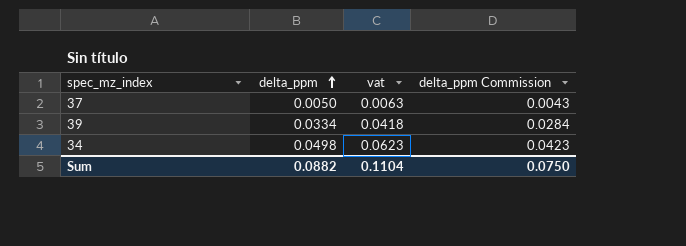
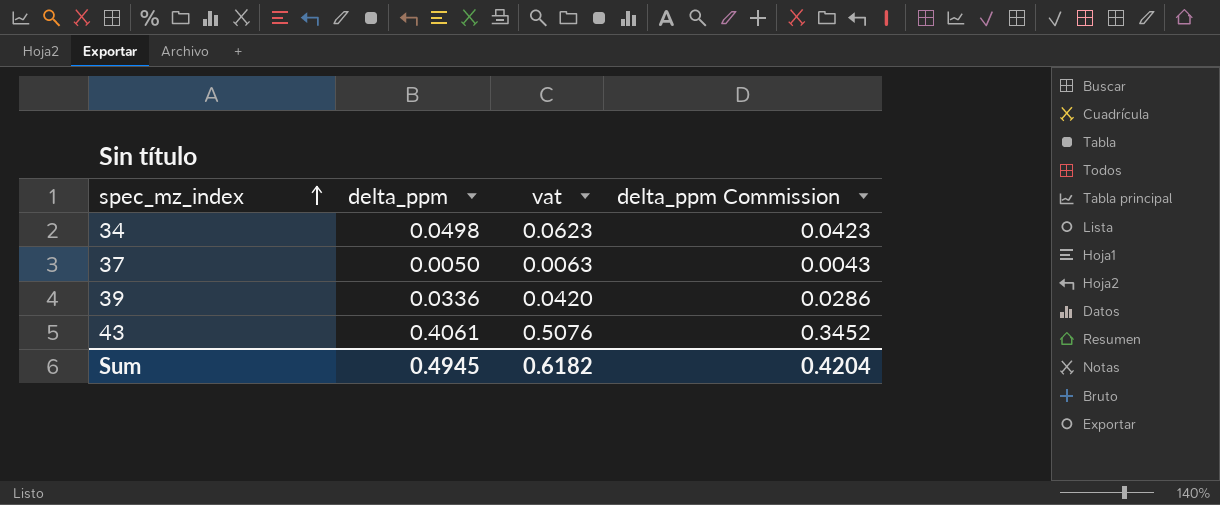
row order: delta_ppm ascending -> spec_mz_index ascending
39 | delta_ppm: 0.0334 -> 0.0336
39 | vat: 0.0418 -> 0.0420
39 | delta_ppm Commission: 0.0284 -> 0.0286
row 43: none -> 0.4061 | 0.5076 | 0.3452
Sum | delta_ppm: 0.0882 -> 0.4945
Sum | vat: 0.1104 -> 0.6182
Sum | delta_ppm Commission: 0.0750 -> 0.4204

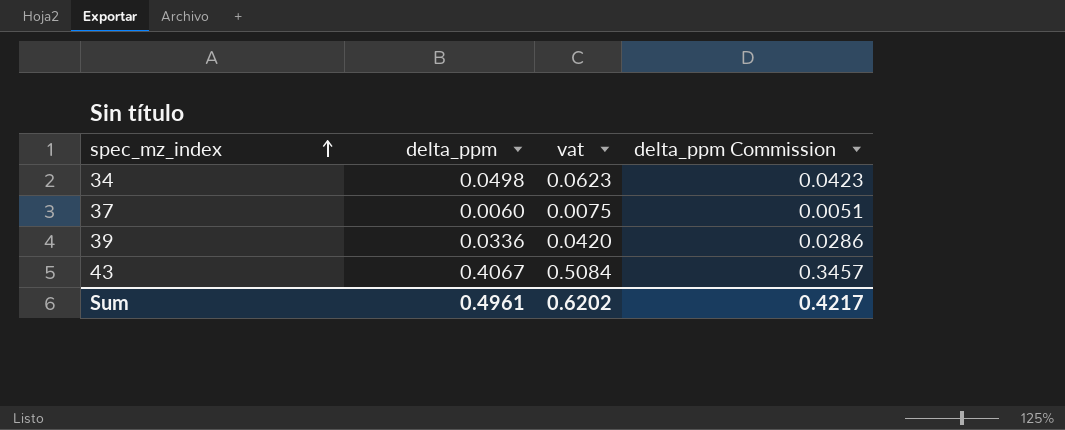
37 | delta_ppm: 0.0050 -> 0.0060
37 | vat: 0.0063 -> 0.0075
37 | delta_ppm Commission: 0.0043 -> 0.0051
43 | delta_ppm: 0.4061 -> 0.4067
43 | vat: 0.5076 -> 0.5084
43 | delta_ppm Commission: 0.3452 -> 0.3457
Sum | delta_ppm: 0.4945 -> 0.4961
Sum | vat: 0.6182 -> 0.6202
Sum | delta_ppm Commission: 0.4204 -> 0.4217

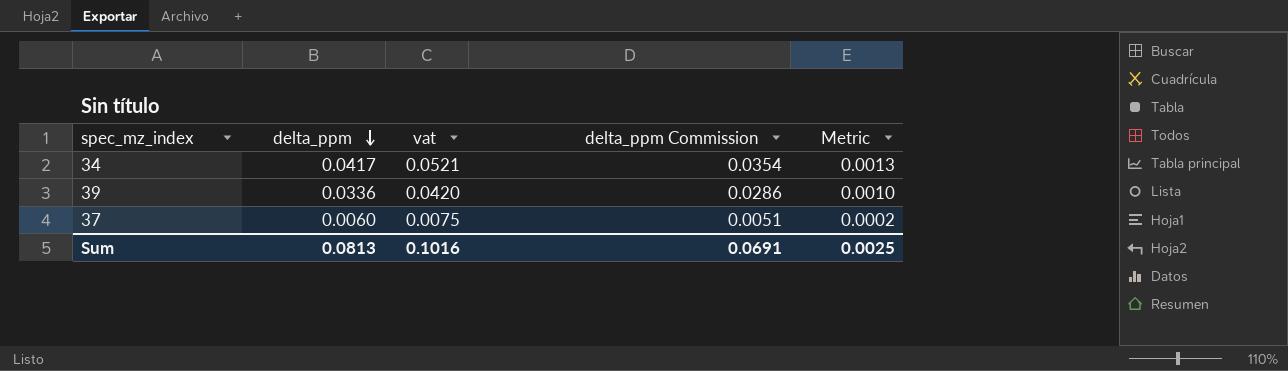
row order: spec_mz_index ascending -> delta_ppm descending
column Metric | formula: none -> [delta_ppm] * 0.03
row 43: 0.4067 | 0.5084 | 0.3457 -> none
34 | delta_ppm: 0.0498 -> 0.0417
34 | vat: 0.0623 -> 0.0521
34 | delta_ppm Commission: 0.0423 -> 0.0354
Sum | delta_ppm: 0.4961 -> 0.0813
Sum | vat: 0.6202 -> 0.1016
Sum | delta_ppm Commission: 0.4217 -> 0.0691

